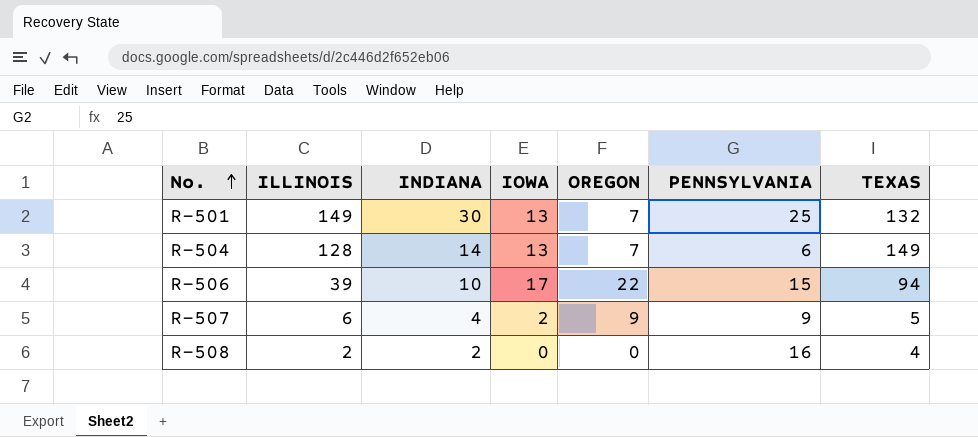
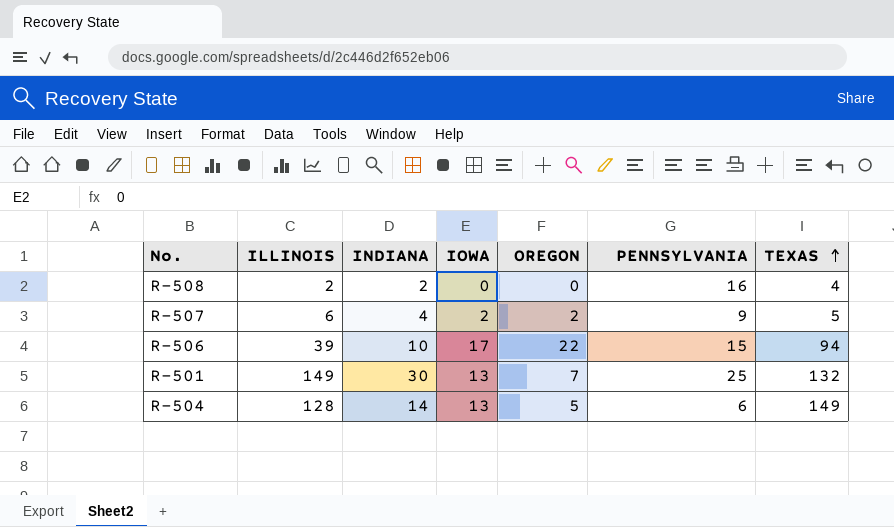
row order: No. ascending -> TEXAS ascending
R-507 | OREGON: 9 -> 2
R-504 | OREGON: 7 -> 5

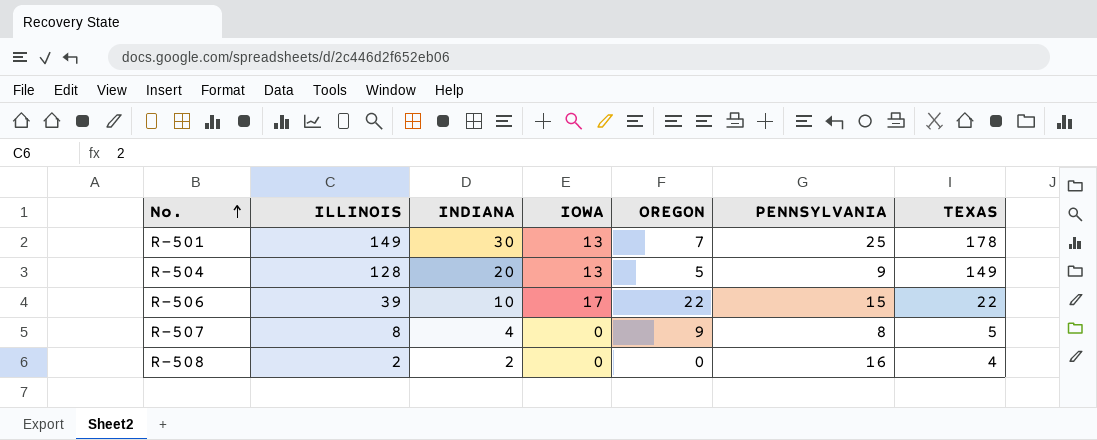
row order: TEXAS ascending -> No. ascending
R-501 | TEXAS: 132 -> 178
R-504 | INDIANA: 14 -> 20
R-504 | PENNSYLVANIA: 6 -> 9
R-506 | TEXAS: 94 -> 22
R-507 | ILLINOIS: 6 -> 8
R-507 | IOWA: 2 -> 0
R-507 | OREGON: 2 -> 9
R-507 | PENNSYLVANIA: 9 -> 8

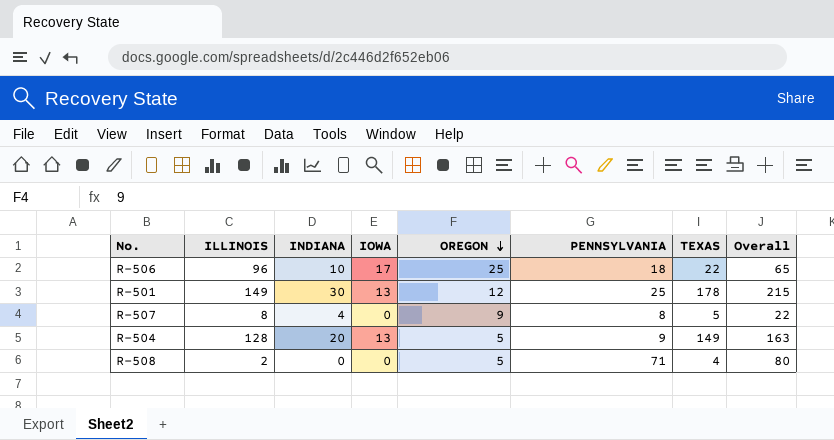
row order: No. ascending -> OREGON descending
column Overall | formula: none -> [OREGON] + [PENNSYLVANIA] + [TEXAS]
R-506 | ILLINOIS: 39 -> 96
R-506 | OREGON: 22 -> 25
R-506 | PENNSYLVANIA: 15 -> 18
R-501 | OREGON: 7 -> 12
R-508 | INDIANA: 2 -> 0
R-508 | OREGON: 0 -> 5
R-508 | PENNSYLVANIA: 16 -> 71

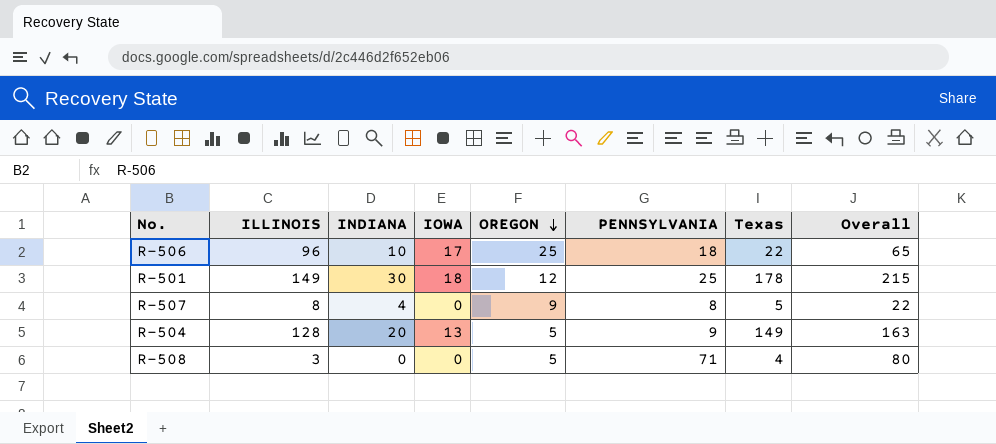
column name: TEXAS -> Texas
R-501 | IOWA: 13 -> 18
R-508 | ILLINOIS: 2 -> 3

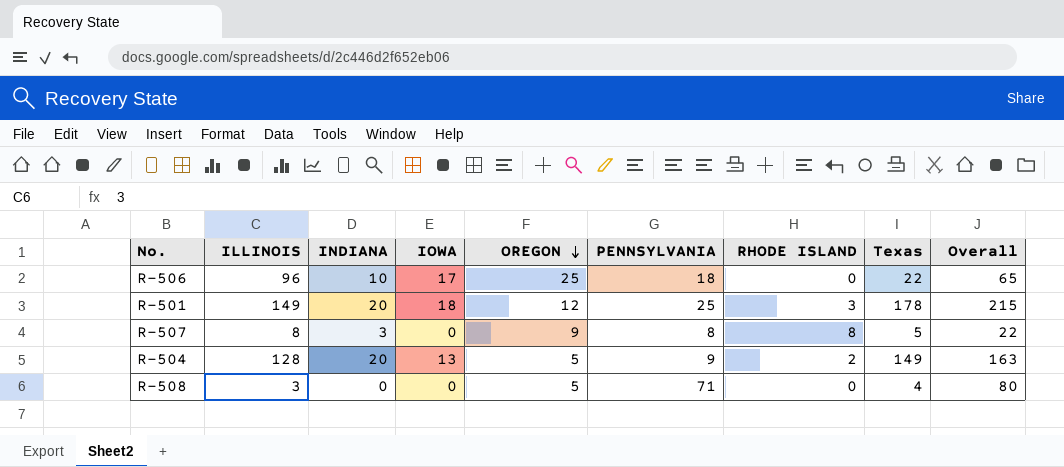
column RHODE ISLAND | position: none -> 7
R-501 | INDIANA: 30 -> 20
R-507 | INDIANA: 4 -> 3

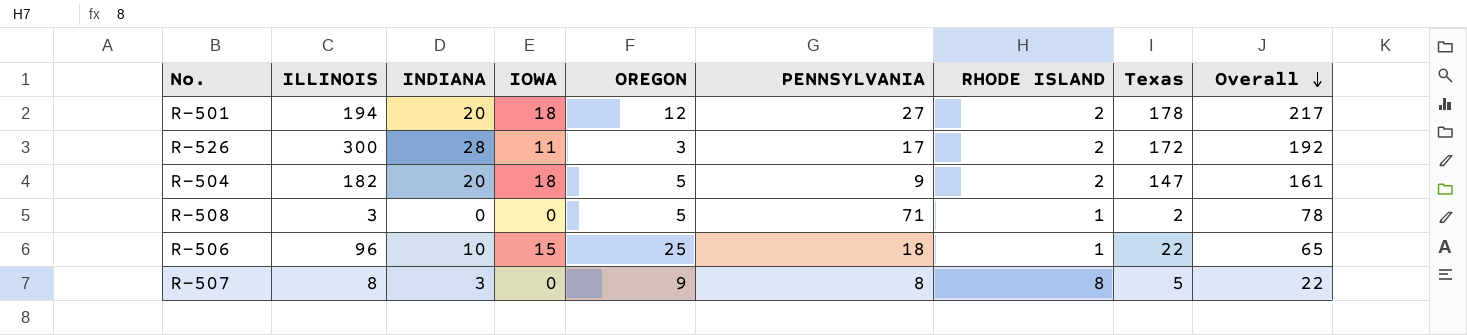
row order: OREGON descending -> Overall descending
R-501 | ILLINOIS: 149 -> 194
R-501 | PENNSYLVANIA: 25 -> 27
R-501 | RHODE ISLAND: 3 -> 2
R-501 | Overall: 215 -> 217
row R-526: none -> 300 | 28 | 11 | 3 | 17 | 2 | 172 | 192
R-504 | ILLINOIS: 128 -> 182
R-504 | IOWA: 13 -> 18
R-504 | Texas: 149 -> 147
R-504 | Overall: 163 -> 161
R-508 | RHODE ISLAND: 0 -> 1
R-508 | Texas: 4 -> 2
R-508 | Overall: 80 -> 78
R-506 | IOWA: 17 -> 15
R-506 | RHODE ISLAND: 0 -> 1

